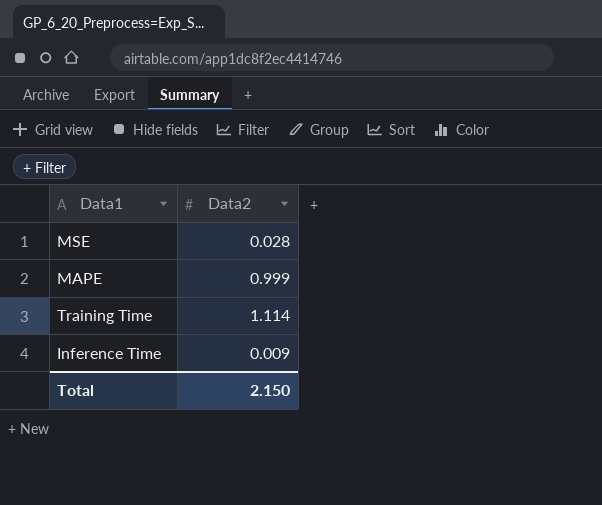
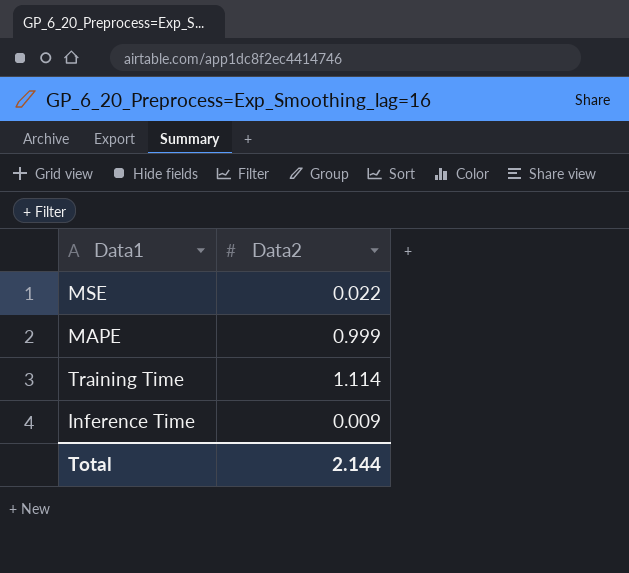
MSE | Data2: 0.028 -> 0.022
Total | Data2: 2.150 -> 2.144

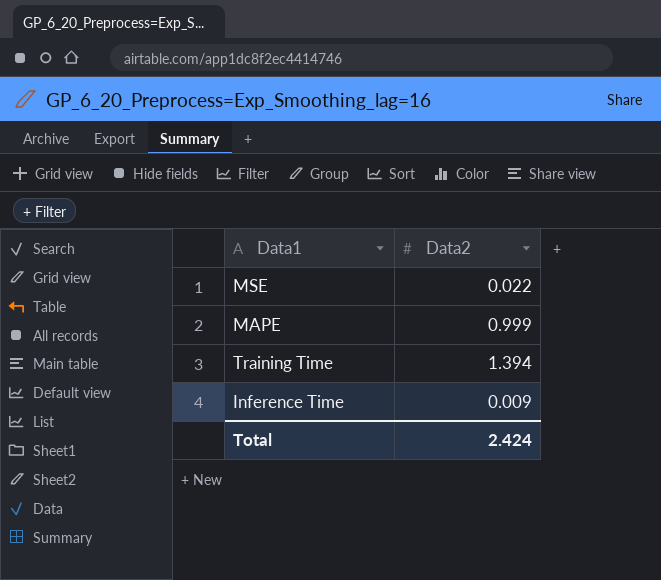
Training Time | Data2: 1.114 -> 1.394
Total | Data2: 2.144 -> 2.424

